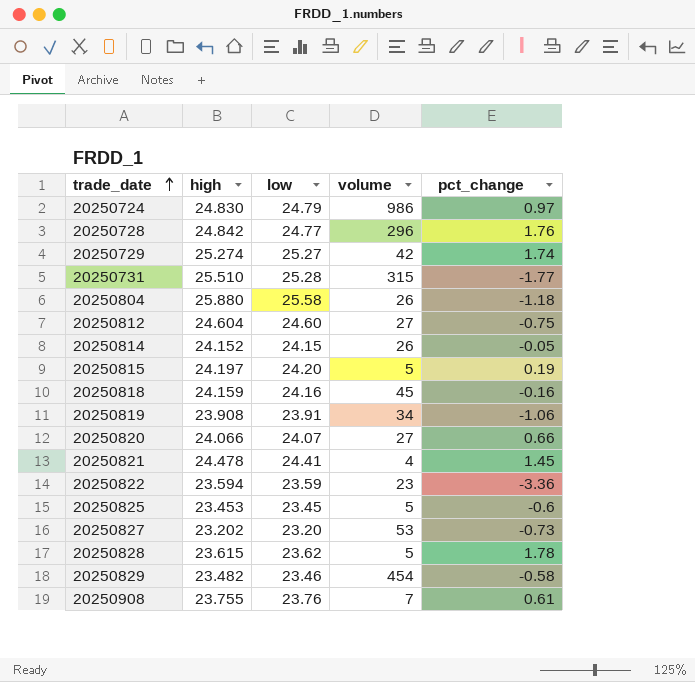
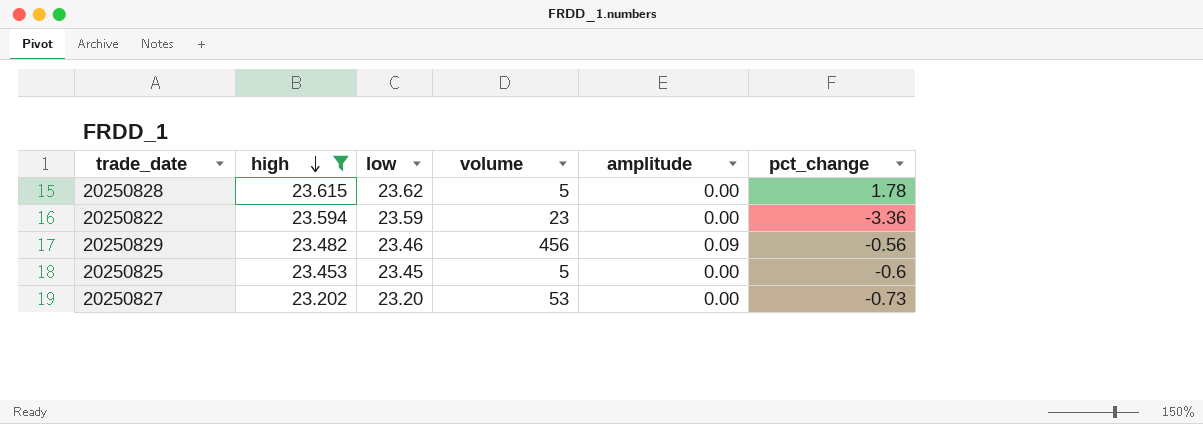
filter: none -> high <= 23.615
row order: trade_date ascending -> high descending
column amplitude | position: none -> 5
20250829 | volume: 454 -> 456
20250829 | pct_change: -0.58 -> -0.56

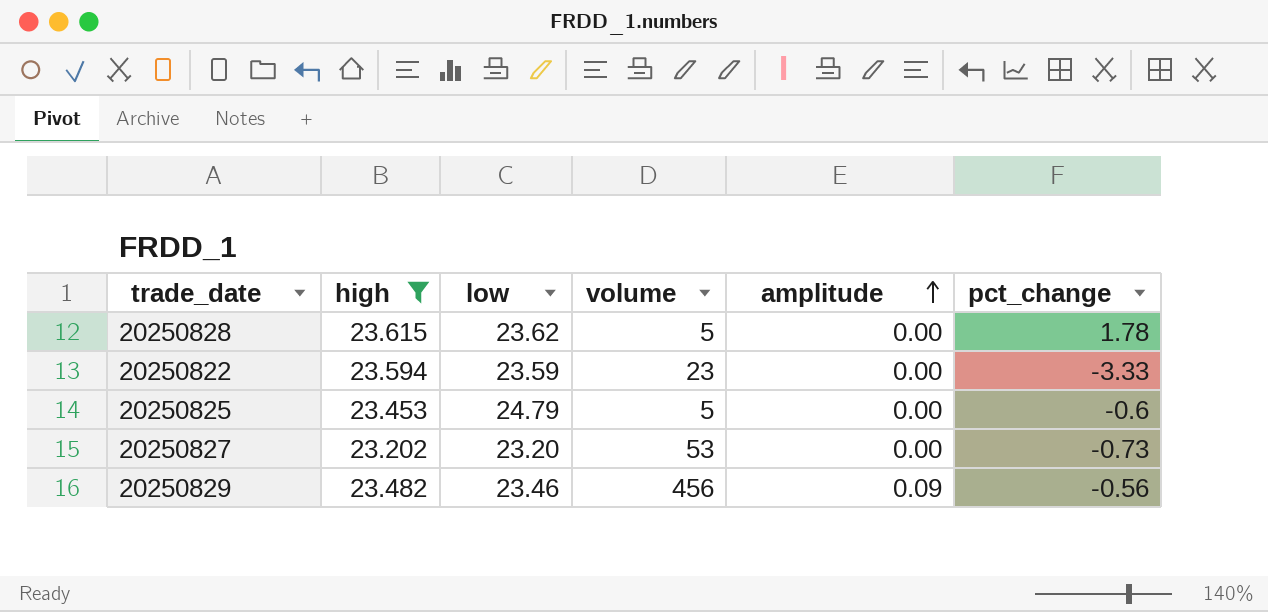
row order: high descending -> amplitude ascending
20250822 | pct_change: -3.36 -> -3.33
20250825 | low: 23.45 -> 24.79

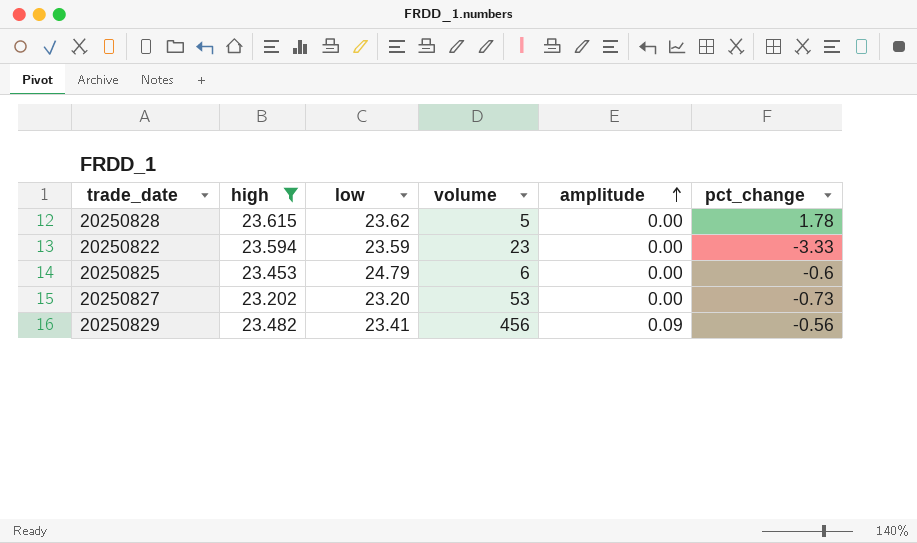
20250825 | volume: 5 -> 6
20250829 | low: 23.46 -> 23.41

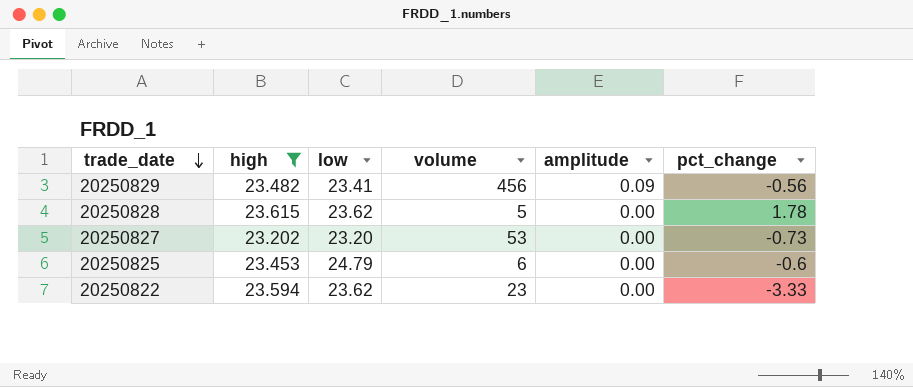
row order: amplitude ascending -> trade_date descending
20250822 | low: 23.59 -> 23.62

